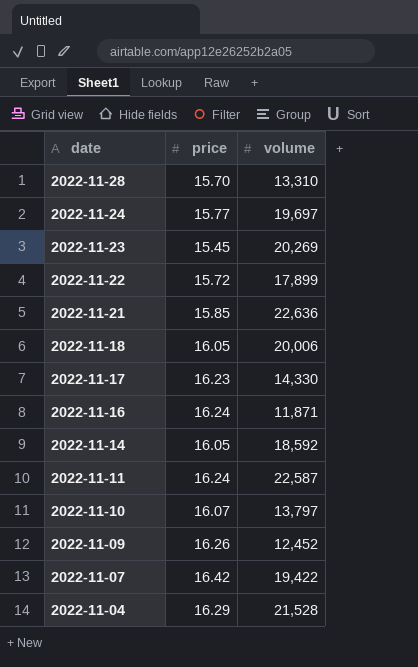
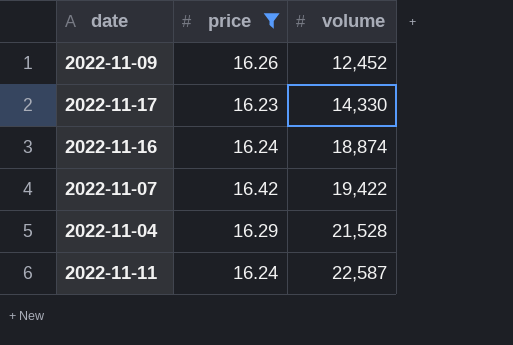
filter: none -> price >= 16.23
row order: date descending -> volume ascending
2022-11-16 | volume: 11,871 -> 18,874

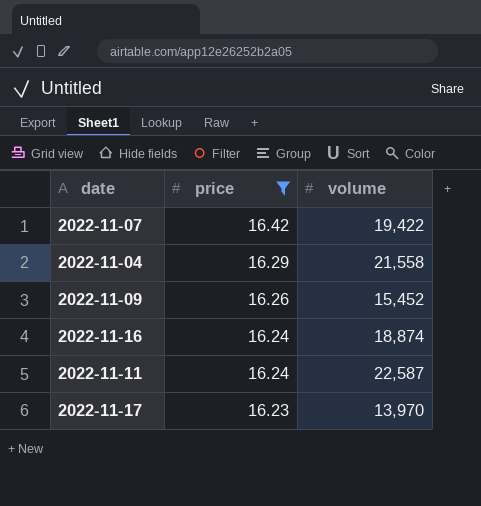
row order: volume ascending -> price descending
2022-11-04 | volume: 21,528 -> 21,558
2022-11-09 | volume: 12,452 -> 15,452
2022-11-17 | volume: 14,330 -> 13,970

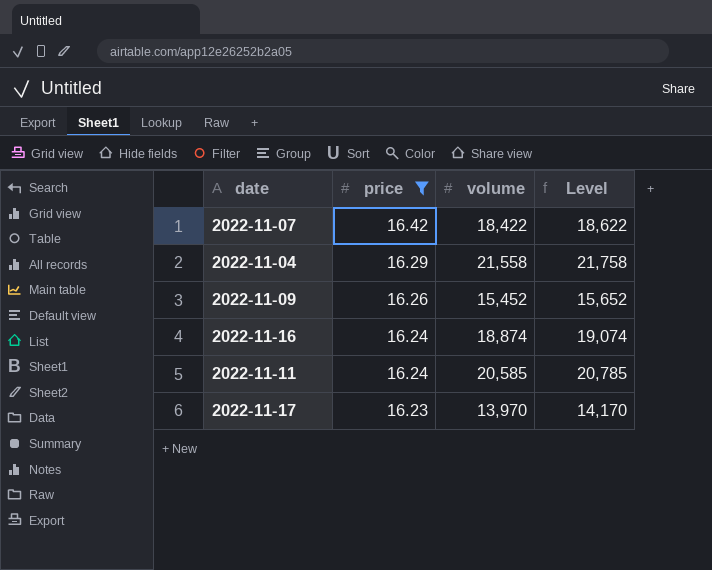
column Level | formula: none -> [volume] + 200
2022-11-07 | volume: 19,422 -> 18,422
2022-11-11 | volume: 22,587 -> 20,585

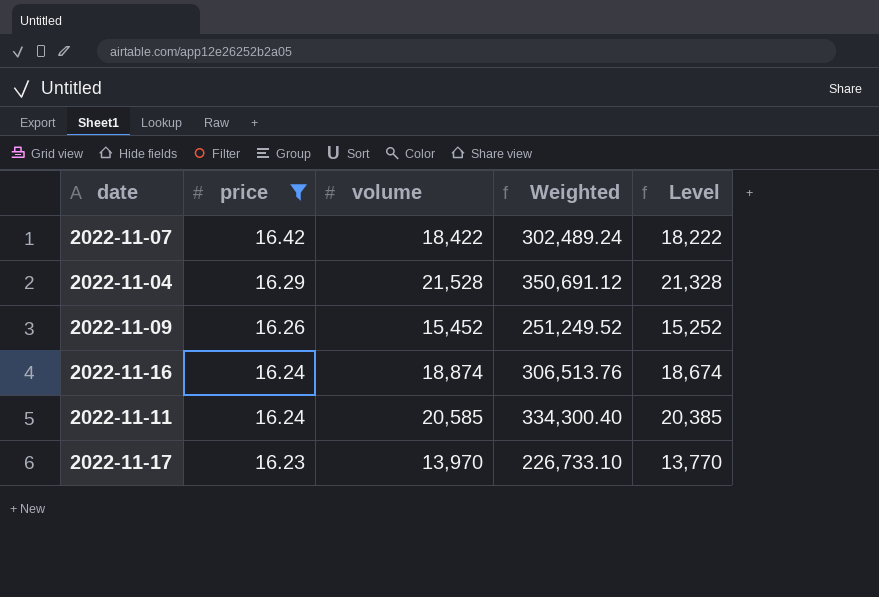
column Weighted | formula: none -> [price] * [volume]
column Level | formula: [volume] + 200 -> [volume] - 200
2022-11-04 | volume: 21,558 -> 21,528

